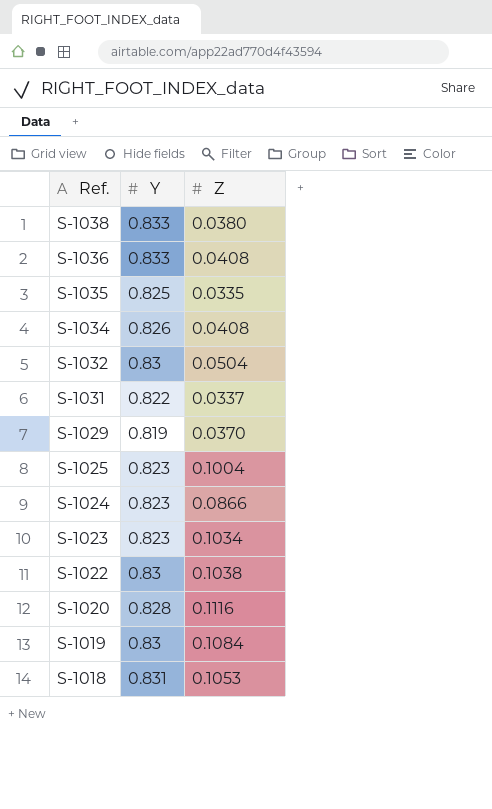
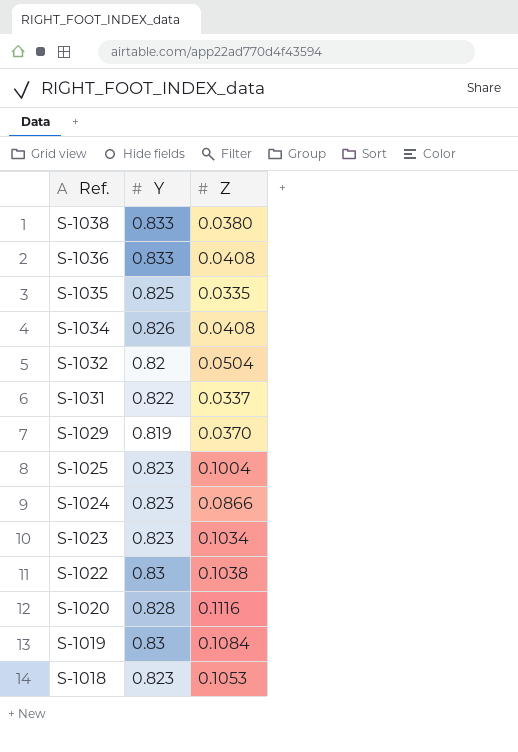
S-1032 | Y: 0.83 -> 0.82
S-1018 | Y: 0.831 -> 0.823

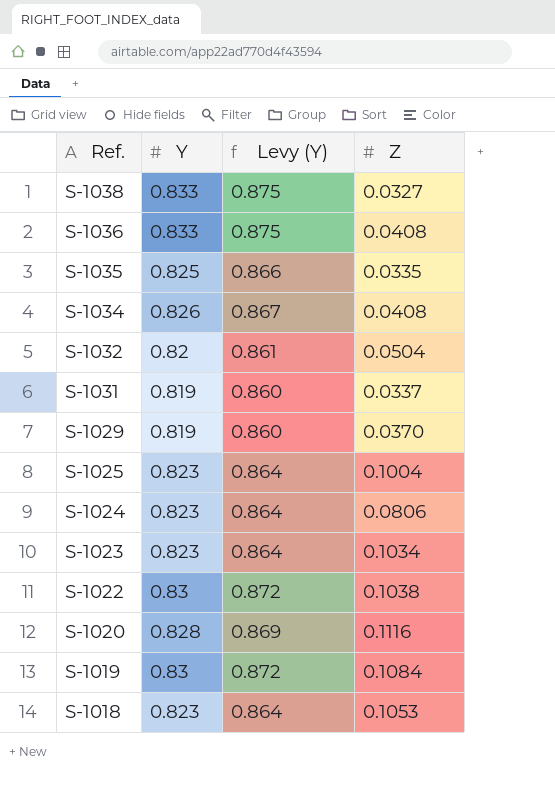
column Levy (Y) | formula: none -> [Y] * 1.05
S-1038 | Z: 0.0380 -> 0.0327
S-1031 | Y: 0.822 -> 0.819
S-1024 | Z: 0.0866 -> 0.0806

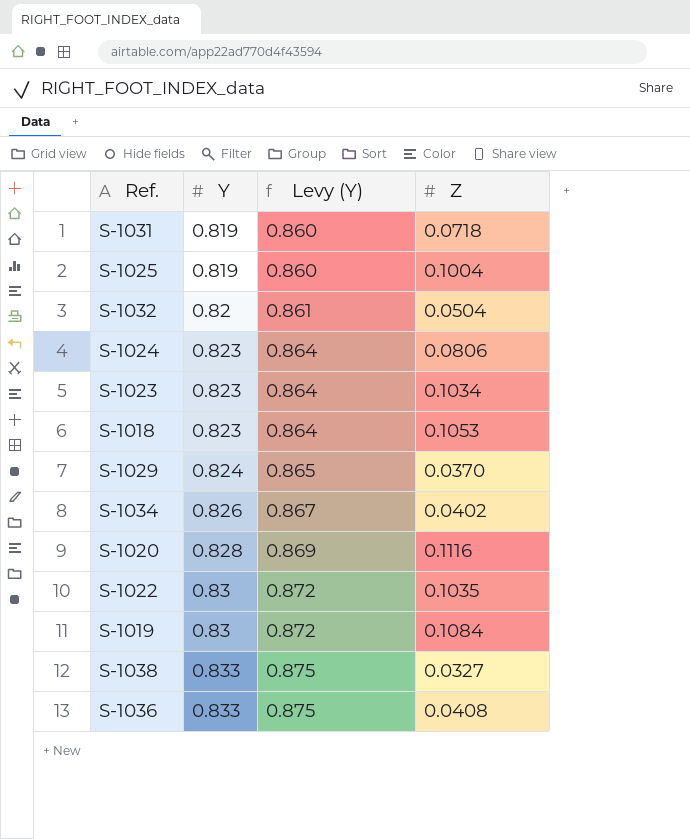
row order: Ref. descending -> Y ascending
row S-1035: 0.825 | 0.866 | 0.0335 -> none
S-1031 | Z: 0.0337 -> 0.0718
S-1025 | Y: 0.823 -> 0.819
S-1025 | Levy (Y): 0.864 -> 0.860
S-1029 | Y: 0.819 -> 0.824
S-1029 | Levy (Y): 0.860 -> 0.865
S-1034 | Z: 0.0408 -> 0.0402
S-1022 | Z: 0.1038 -> 0.1035

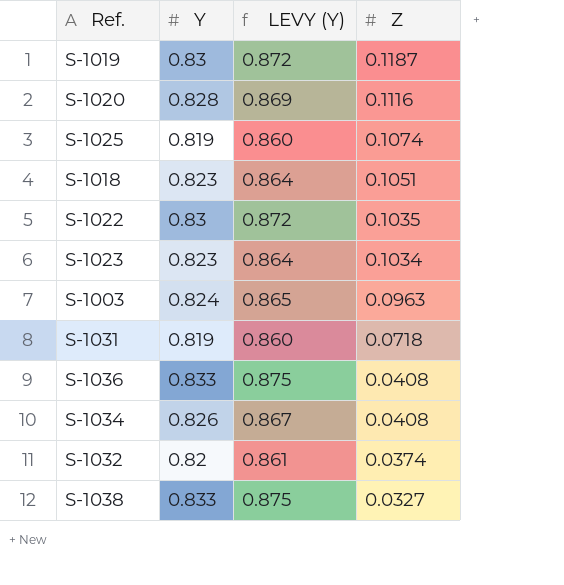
row order: Y ascending -> Z descending
column name: Levy (Y) -> LEVY (Y)
row S-1024: 0.823 | 0.864 | 0.0806 -> none
row S-1029: 0.824 | 0.865 | 0.0370 -> none
S-1019 | Z: 0.1084 -> 0.1187
S-1025 | Z: 0.1004 -> 0.1074
S-1018 | Z: 0.1053 -> 0.1051
row S-1003: none -> 0.824 | 0.865 | 0.0963
S-1034 | Z: 0.0402 -> 0.0408
S-1032 | Z: 0.0504 -> 0.0374

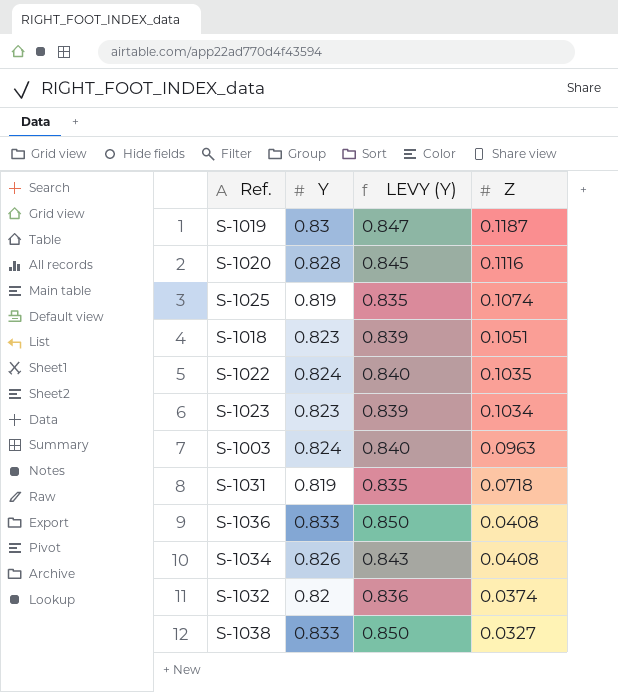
column LEVY (Y) | formula: [Y] * 1.05 -> [Y] * 1.02
S-1022 | Y: 0.83 -> 0.824

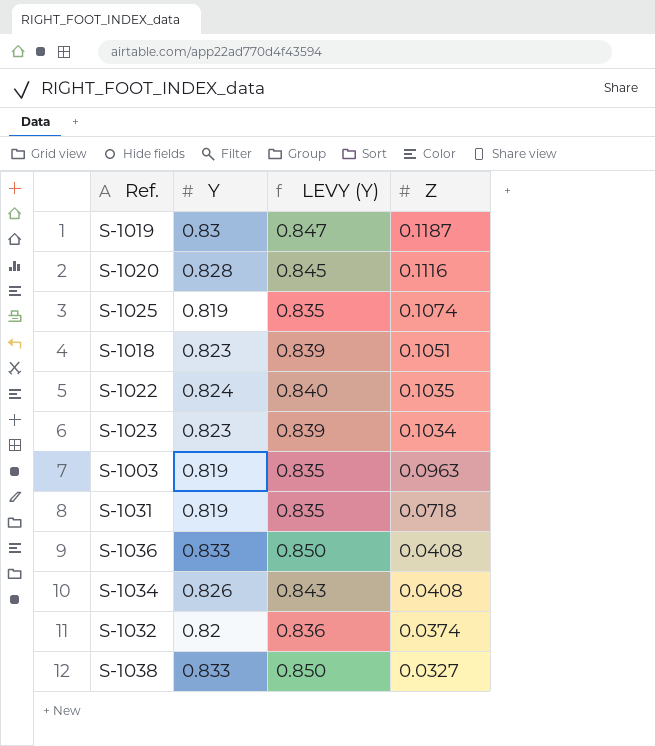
S-1003 | Y: 0.824 -> 0.819
S-1003 | LEVY (Y): 0.840 -> 0.835

